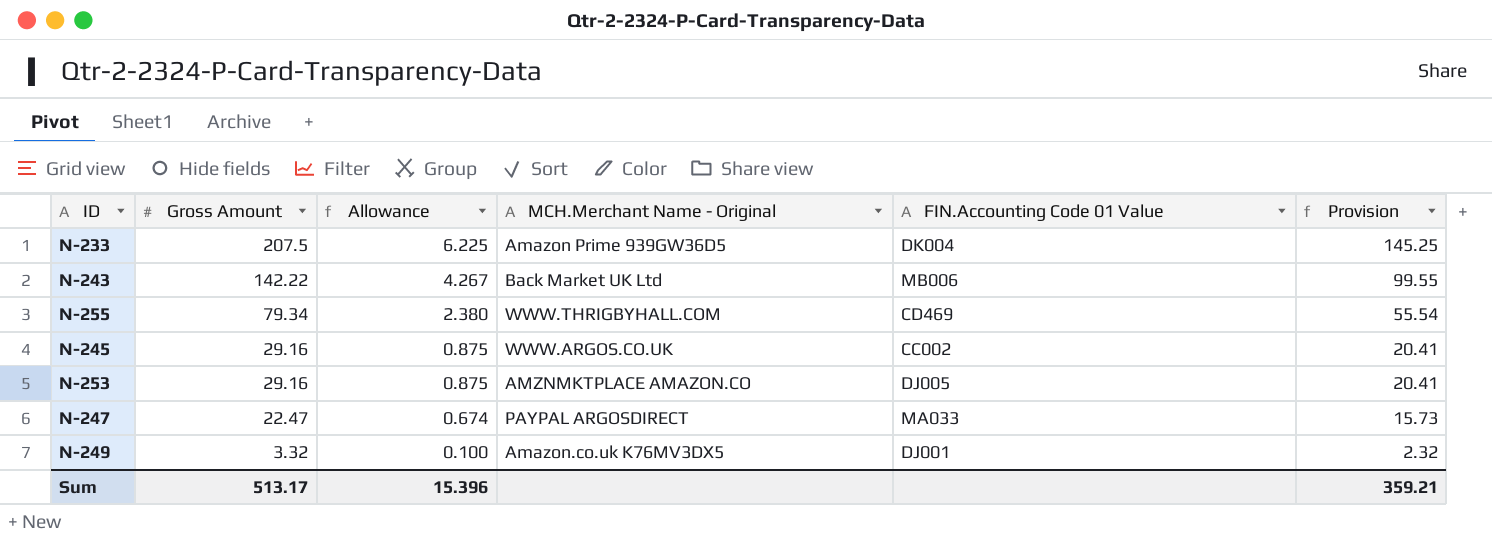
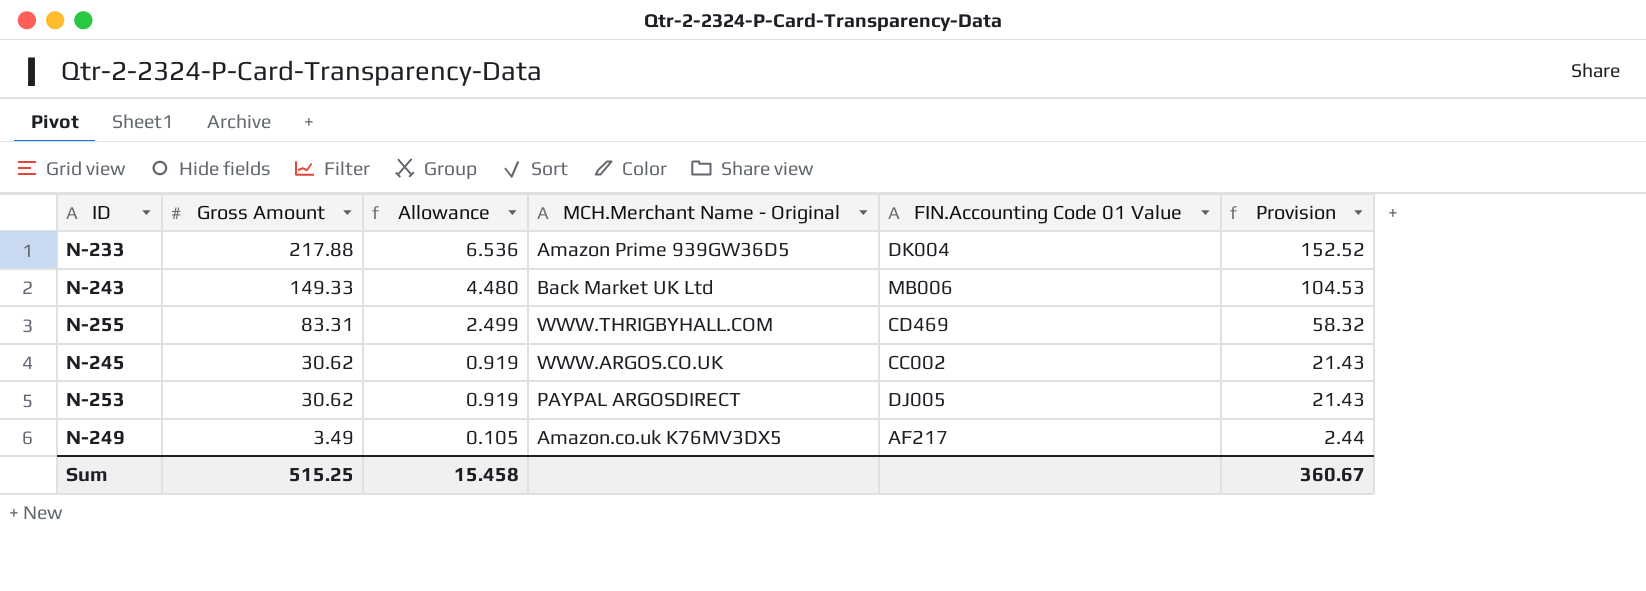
row N-247: 22.47 | 0.674 | PAYPAL ARGOSDIRECT | MA033 | 15.73 -> none
N-233 | Gross Amount: 207.5 -> 217.88
N-233 | Allowance: 6.225 -> 6.536
N-233 | Provision: 145.25 -> 152.52
N-243 | Gross Amount: 142.22 -> 149.33
N-243 | Allowance: 4.267 -> 4.480
N-243 | Provision: 99.55 -> 104.53
N-255 | Gross Amount: 79.34 -> 83.31
N-255 | Allowance: 2.380 -> 2.499
N-255 | Provision: 55.54 -> 58.32
N-245 | Gross Amount: 29.16 -> 30.62
N-245 | Allowance: 0.875 -> 0.919
N-245 | Provision: 20.41 -> 21.43
N-253 | Gross Amount: 29.16 -> 30.62
N-253 | Allowance: 0.875 -> 0.919
N-253 | MCH.Merchant Name - Original: AMZNMKTPLACE AMAZON.CO -> PAYPAL ARGOSDIRECT
N-253 | Provision: 20.41 -> 21.43
N-249 | Gross Amount: 3.32 -> 3.49
N-249 | Allowance: 0.100 -> 0.105
N-249 | FIN.Accounting Code 01 Value: DJ001 -> AF217
N-249 | Provision: 2.32 -> 2.44
Sum | Gross Amount: 513.17 -> 515.25
Sum | Allowance: 15.396 -> 15.458
Sum | Provision: 359.21 -> 360.67

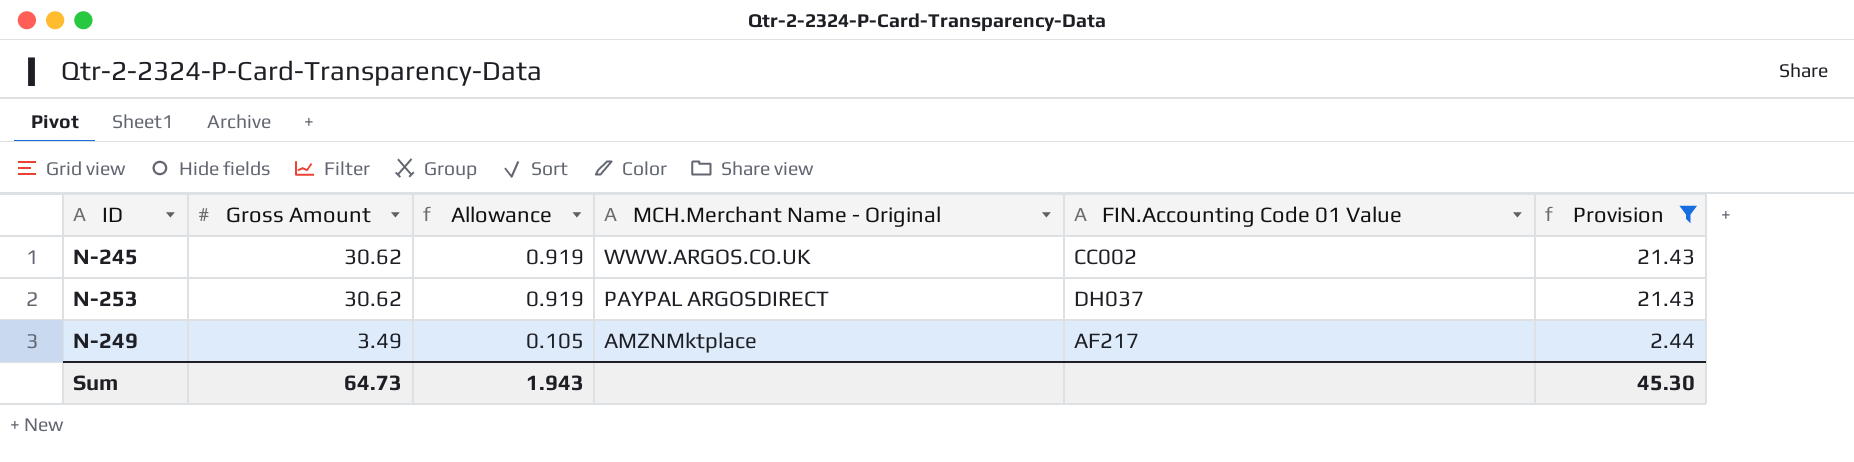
filter: none -> Provision <= 21.43
N-253 | FIN.Accounting Code 01 Value: DJ005 -> DH037
N-249 | MCH.Merchant Name - Original: Amazon.co.uk K76MV3DX5 -> AMZNMktplace
Sum | Gross Amount: 515.25 -> 64.73
Sum | Allowance: 15.458 -> 1.943
Sum | Provision: 360.67 -> 45.30

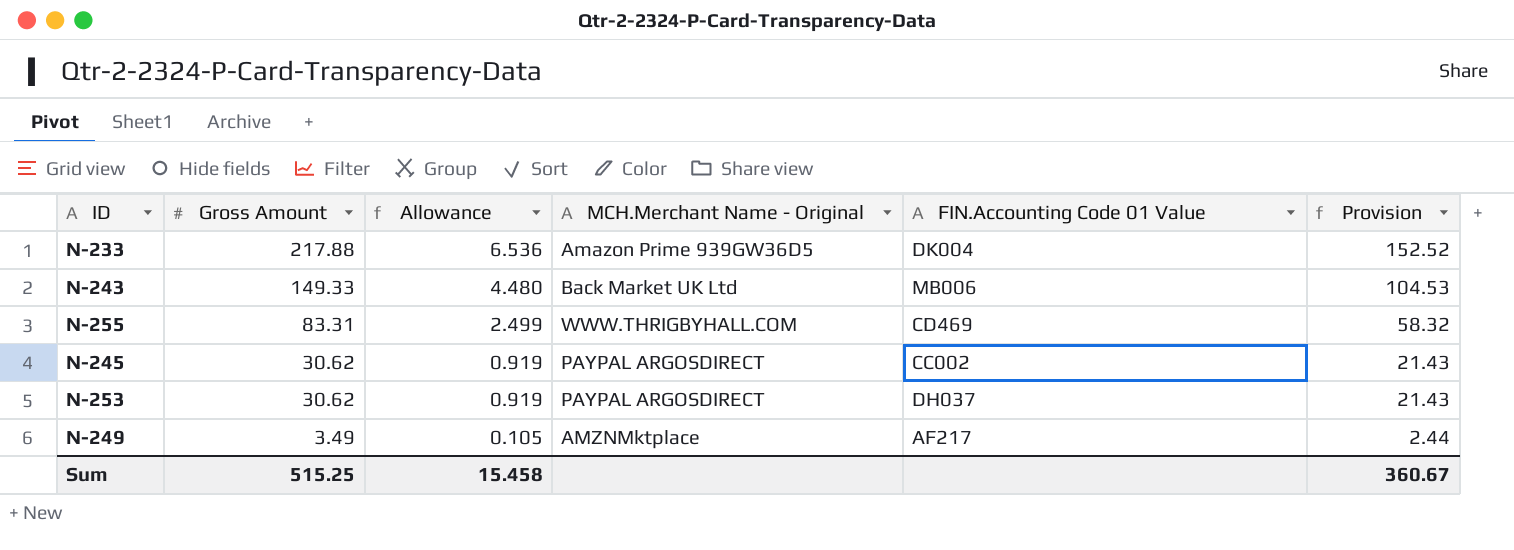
filter: Provision <= 21.43 -> none
N-245 | MCH.Merchant Name - Original: WWW.ARGOS.CO.UK -> PAYPAL ARGOSDIRECT
Sum | Gross Amount: 64.73 -> 515.25
Sum | Allowance: 1.943 -> 15.458
Sum | Provision: 45.30 -> 360.67

